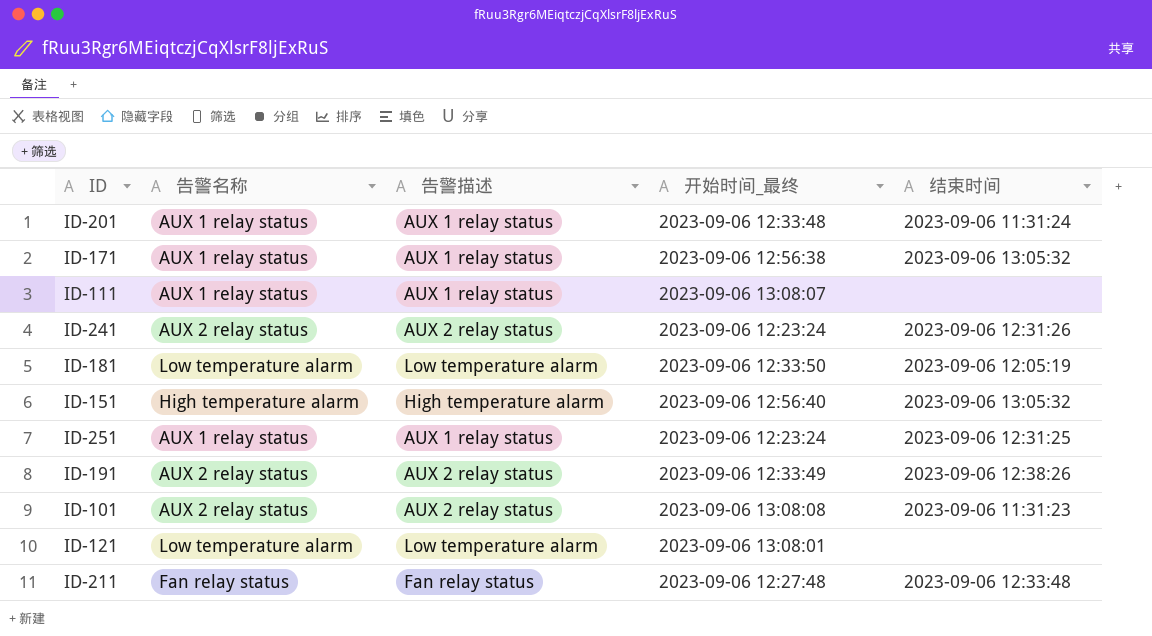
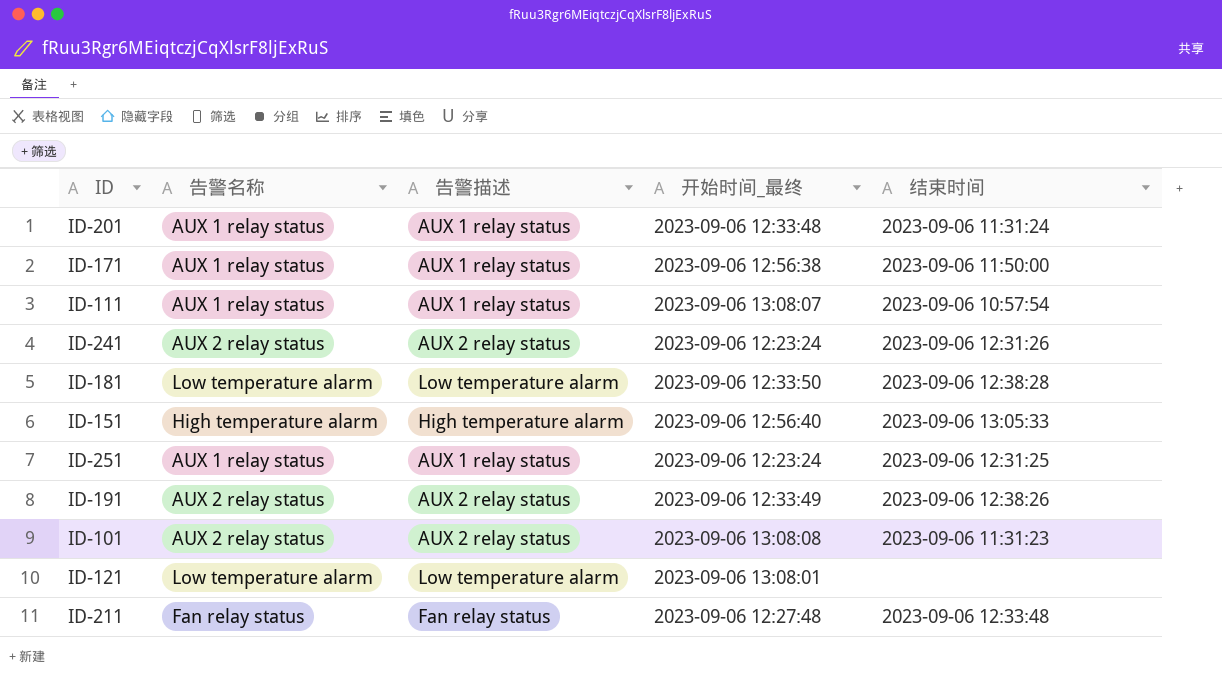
ID-171 | 结束时间: 2023-09-06 13:05:32 -> 2023-09-06 11:50:00
ID-111 | 结束时间: none -> 2023-09-06 10:57:54
ID-181 | 结束时间: 2023-09-06 12:05:19 -> 2023-09-06 12:38:28
ID-151 | 结束时间: 2023-09-06 13:05:32 -> 2023-09-06 13:05:33

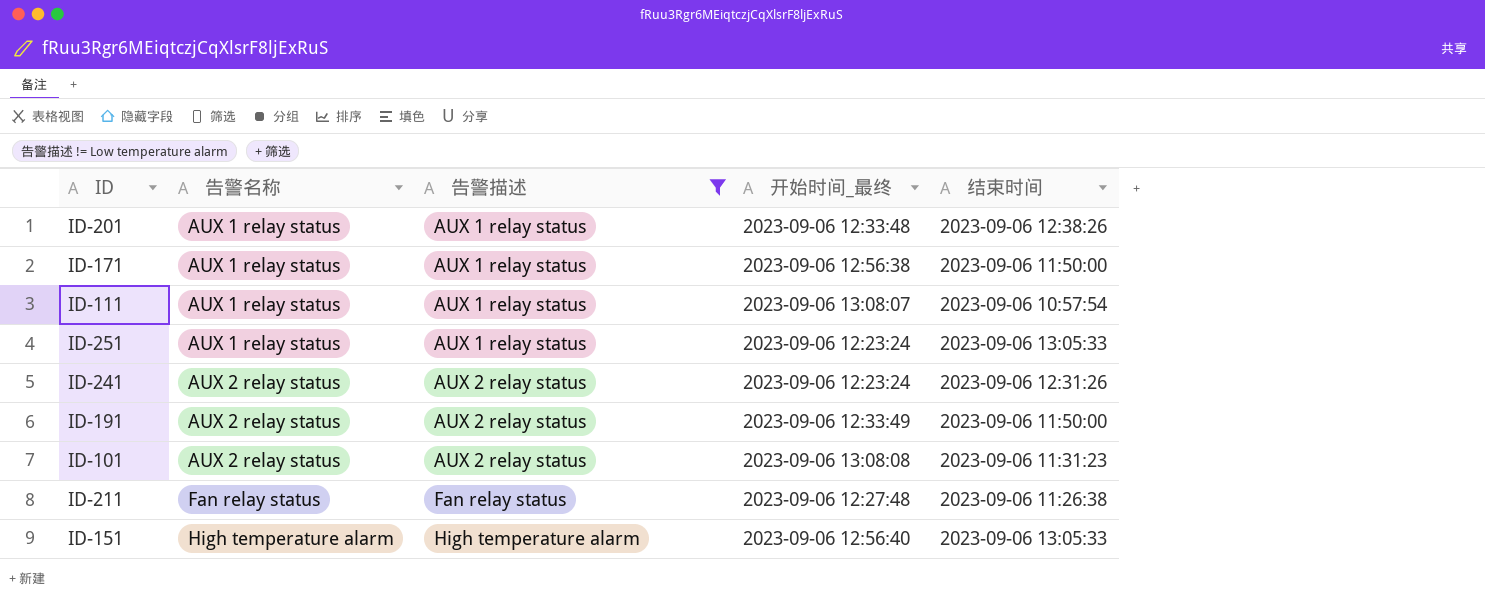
filter: none -> 告警描述 != Low temperature alarm
row order: none -> 告警名称 ascending
ID-201 | 结束时间: 2023-09-06 11:31:24 -> 2023-09-06 12:38:26
ID-251 | 结束时间: 2023-09-06 12:31:25 -> 2023-09-06 13:05:33
ID-191 | 结束时间: 2023-09-06 12:38:26 -> 2023-09-06 11:50:00
ID-211 | 结束时间: 2023-09-06 12:33:48 -> 2023-09-06 11:26:38

